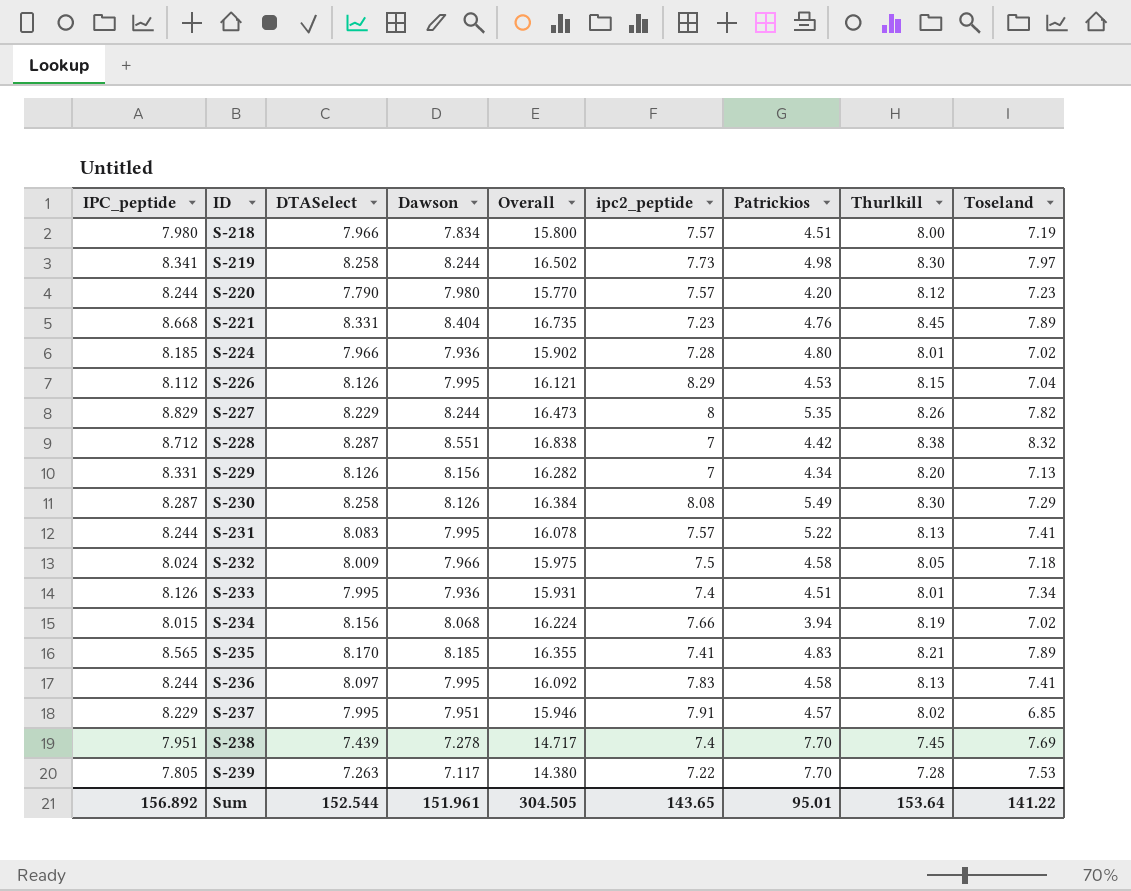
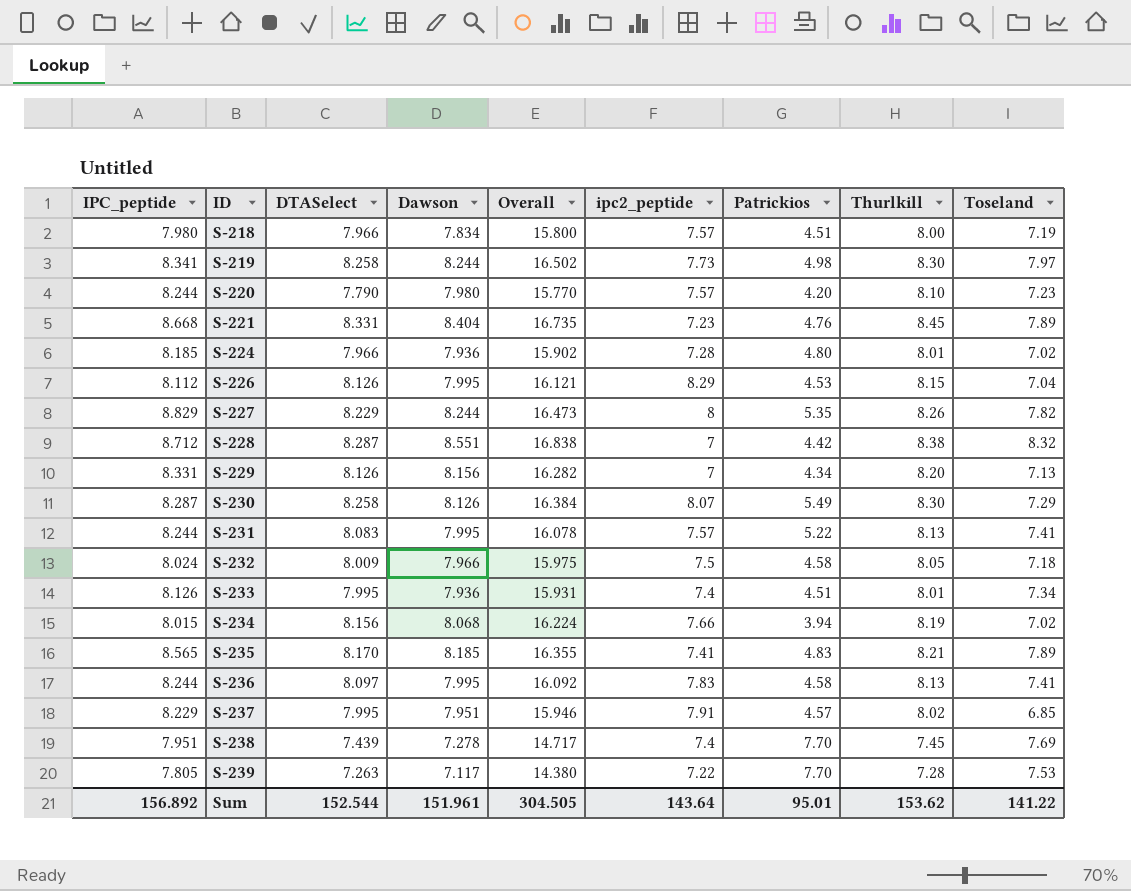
S-220 | Thurlkill: 8.12 -> 8.10
S-230 | ipc2_peptide: 8.08 -> 8.07
Sum | ipc2_peptide: 143.65 -> 143.64
Sum | Thurlkill: 153.64 -> 153.62

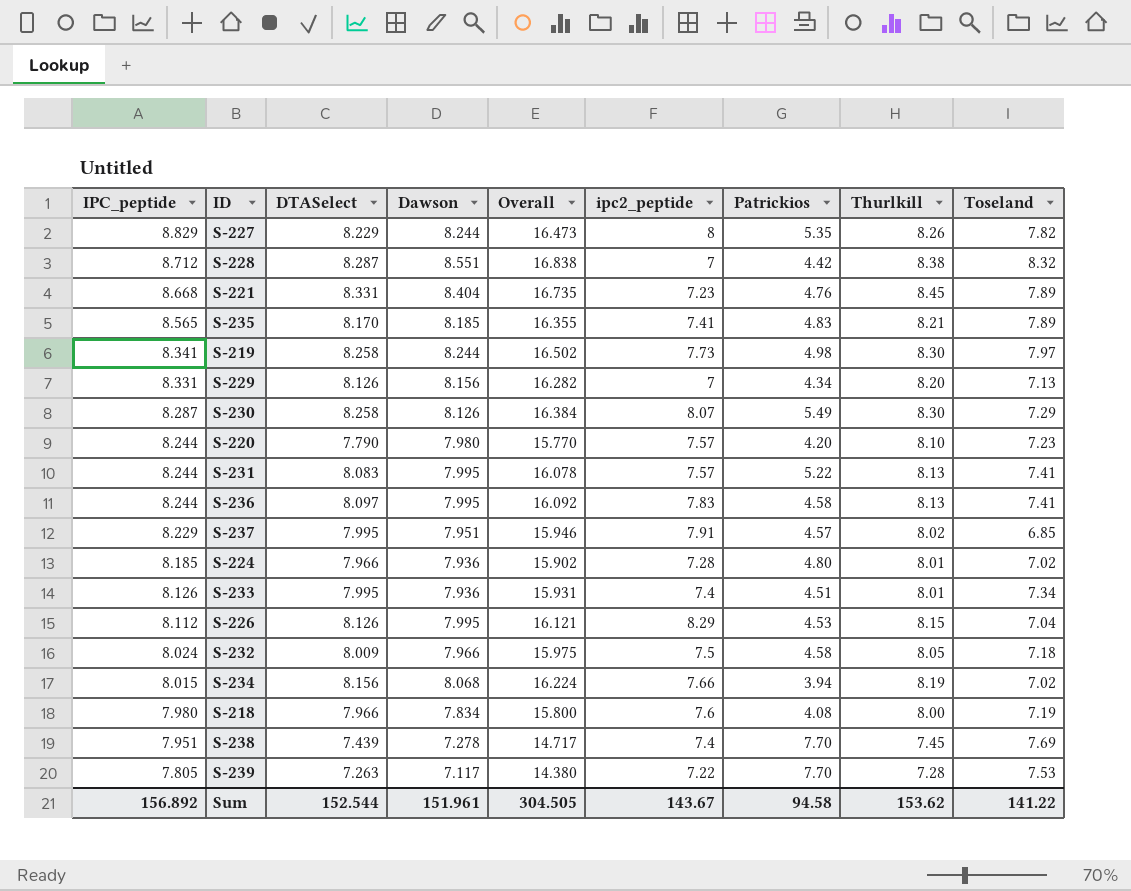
row order: ID ascending -> IPC_peptide descending
S-218 | ipc2_peptide: 7.57 -> 7.6
S-218 | Patrickios: 4.51 -> 4.08
Sum | ipc2_peptide: 143.64 -> 143.67
Sum | Patrickios: 95.01 -> 94.58

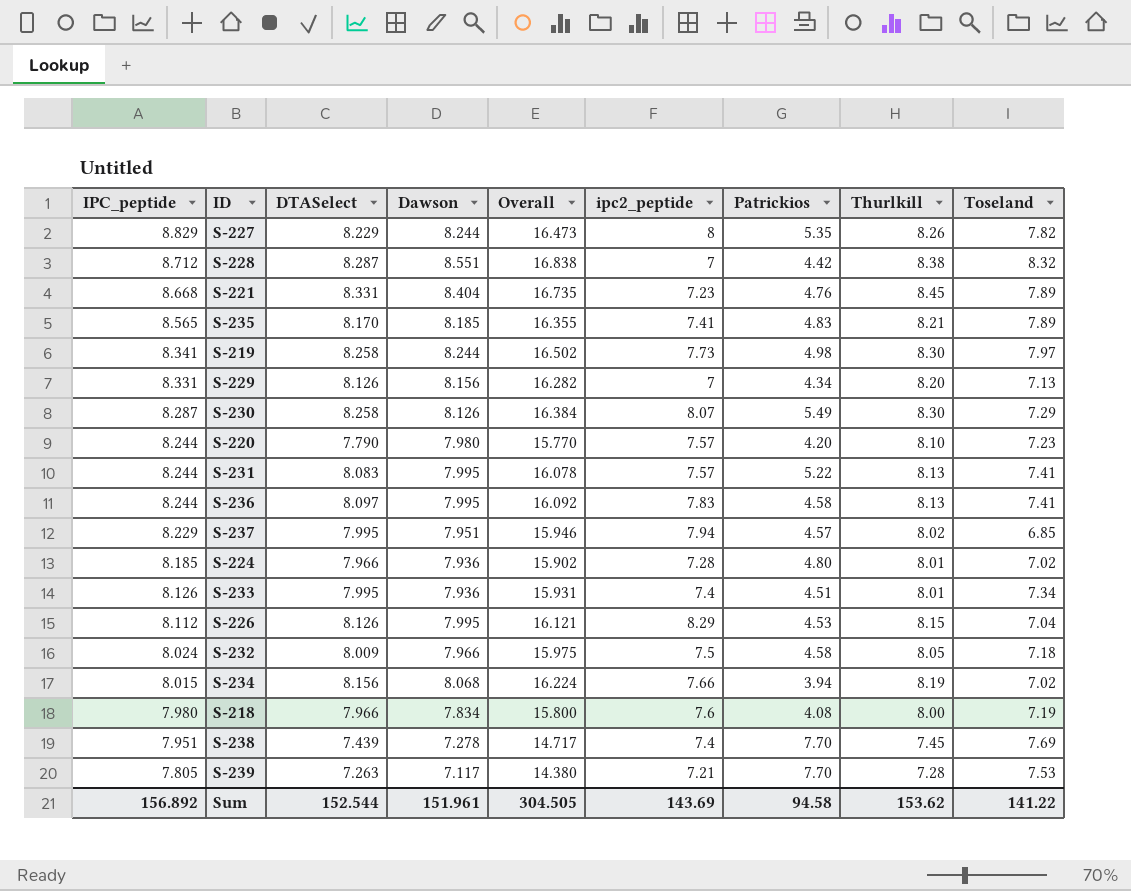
S-237 | ipc2_peptide: 7.91 -> 7.94
S-239 | ipc2_peptide: 7.22 -> 7.21
Sum | ipc2_peptide: 143.67 -> 143.69

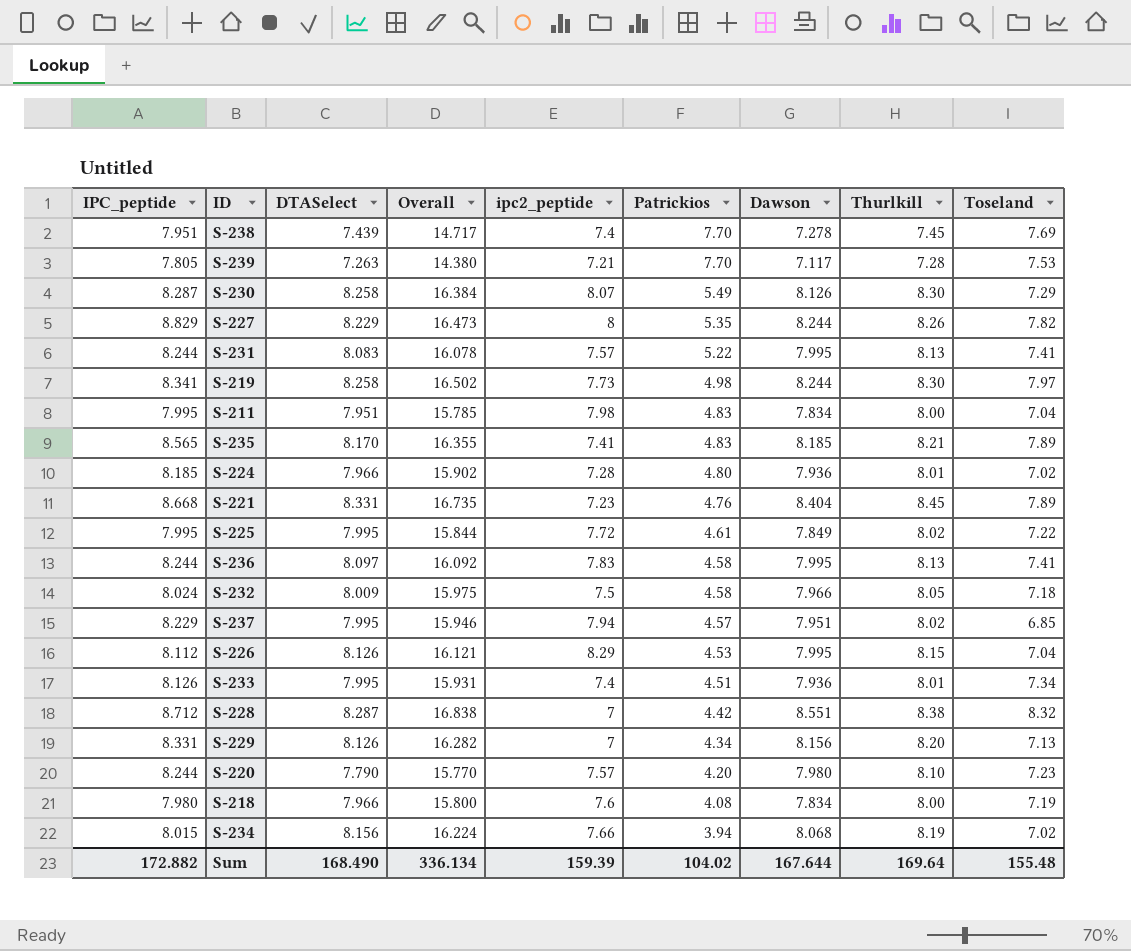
row order: IPC_peptide descending -> Patrickios descending
column Dawson | position: 4 -> 7
row S-211: none -> 7.995 | 7.951 | 15.785 | 7.98 | 4.83 | 7.834 | 8.00 | 7.04
row S-225: none -> 7.995 | 7.995 | 15.844 | 7.72 | 4.61 | 7.849 | 8.02 | 7.22
Sum | IPC_peptide: 156.892 -> 172.882
Sum | DTASelect: 152.544 -> 168.490
Sum | Overall: 304.505 -> 336.134
Sum | ipc2_peptide: 143.69 -> 159.39
Sum | Patrickios: 94.58 -> 104.02
Sum | Dawson: 151.961 -> 167.644
Sum | Thurlkill: 153.62 -> 169.64
Sum | Toseland: 141.22 -> 155.48

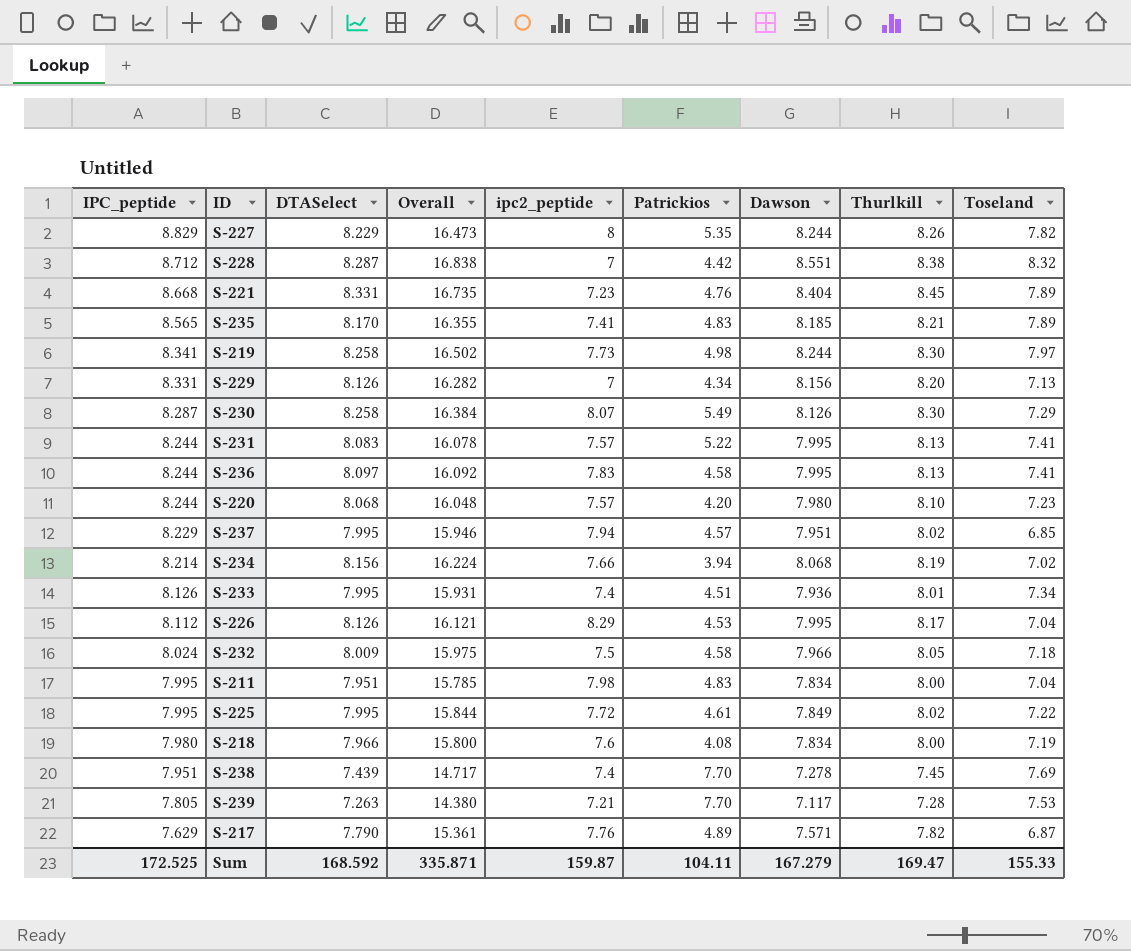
row order: Patrickios descending -> IPC_peptide descending
row S-224: 8.185 | 7.966 | 15.902 | 7.28 | 4.80 | 7.936 | 8.01 | 7.02 -> none
S-220 | DTASelect: 7.790 -> 8.068
S-220 | Overall: 15.770 -> 16.048
S-234 | IPC_peptide: 8.015 -> 8.214
S-226 | Thurlkill: 8.15 -> 8.17
row S-217: none -> 7.629 | 7.790 | 15.361 | 7.76 | 4.89 | 7.571 | 7.82 | 6.87
Sum | IPC_peptide: 172.882 -> 172.525
Sum | DTASelect: 168.490 -> 168.592
Sum | Overall: 336.134 -> 335.871
Sum | ipc2_peptide: 159.39 -> 159.87
Sum | Patrickios: 104.02 -> 104.11
Sum | Dawson: 167.644 -> 167.279
Sum | Thurlkill: 169.64 -> 169.47
Sum | Toseland: 155.48 -> 155.33

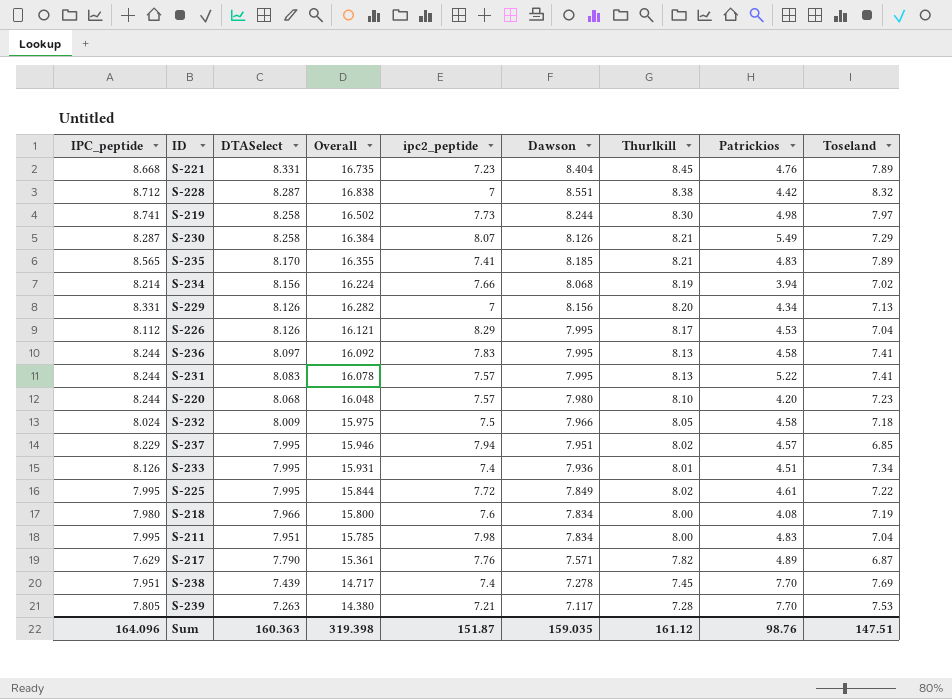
row order: IPC_peptide descending -> DTASelect descending
column Patrickios | position: 6 -> 8
row S-227: 8.829 | 8.229 | 16.473 | 8 | 5.35 | 8.244 | 8.26 | 7.82 -> none
S-219 | IPC_peptide: 8.341 -> 8.741
S-230 | Thurlkill: 8.30 -> 8.21
Sum | IPC_peptide: 172.525 -> 164.096
Sum | DTASelect: 168.592 -> 160.363
Sum | Overall: 335.871 -> 319.398
Sum | ipc2_peptide: 159.87 -> 151.87
Sum | Dawson: 167.279 -> 159.035
Sum | Thurlkill: 169.47 -> 161.12
Sum | Patrickios: 104.11 -> 98.76
Sum | Toseland: 155.33 -> 147.51

